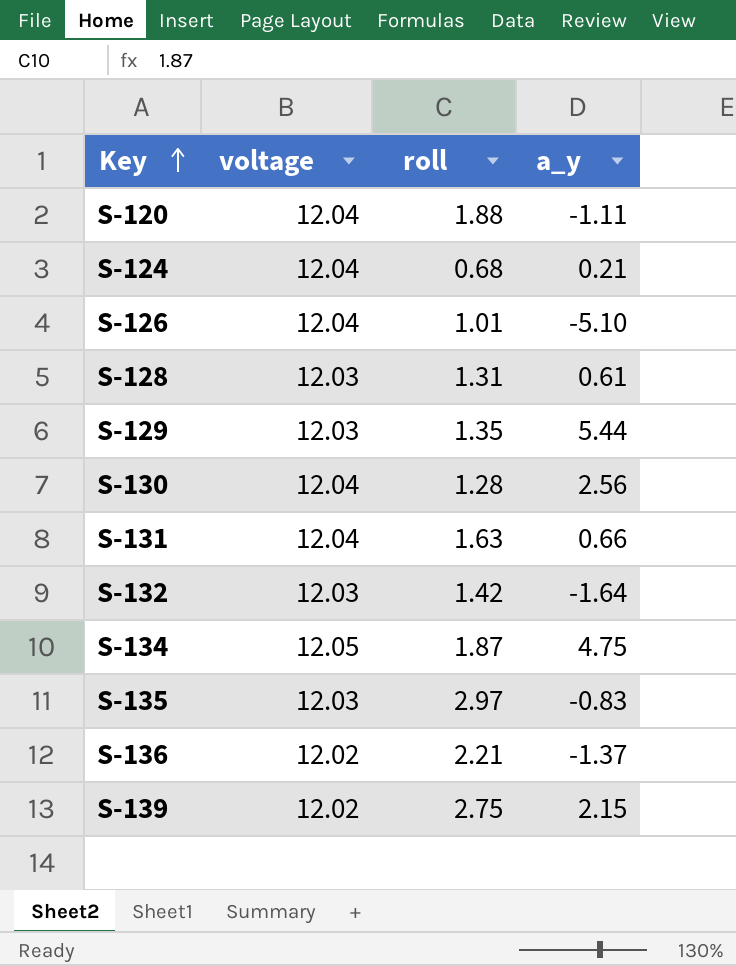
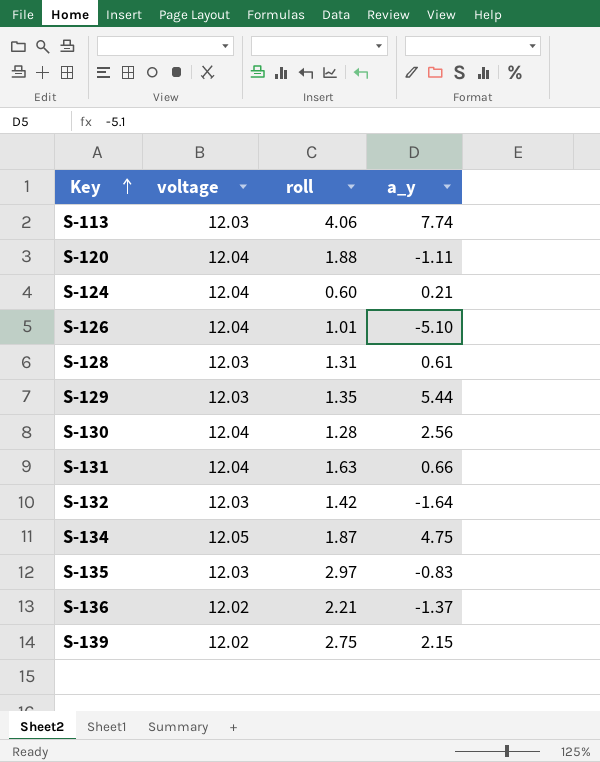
row S-113: none -> 12.03 | 4.06 | 7.74
S-124 | roll: 0.68 -> 0.60

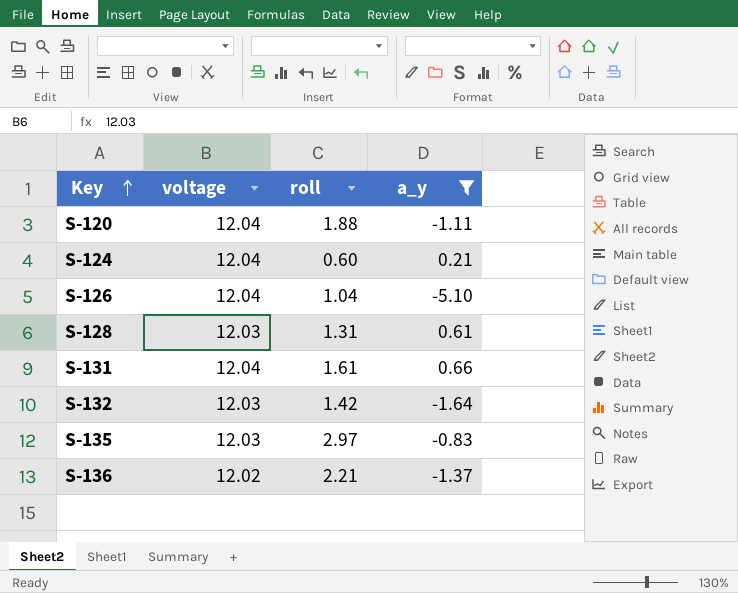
filter: none -> a_y <= 0.66
S-126 | roll: 1.01 -> 1.04
S-131 | roll: 1.63 -> 1.61

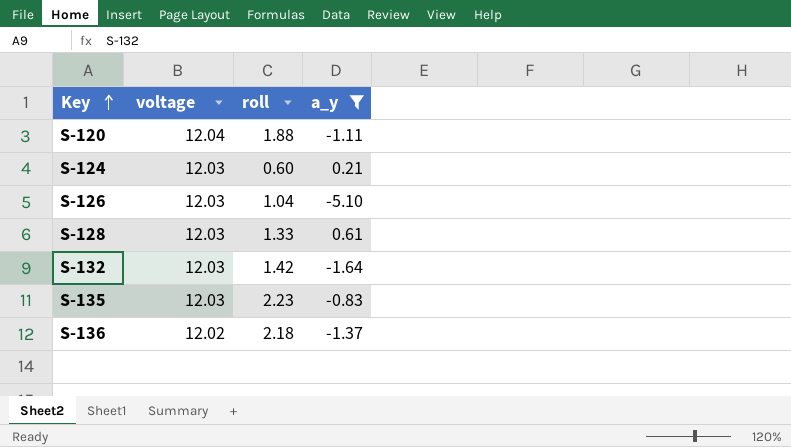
row S-131: 12.04 | 1.61 | 0.66 -> none
S-124 | voltage: 12.04 -> 12.03
S-126 | voltage: 12.04 -> 12.03
S-128 | roll: 1.31 -> 1.33
S-135 | roll: 2.97 -> 2.23
S-136 | roll: 2.21 -> 2.18

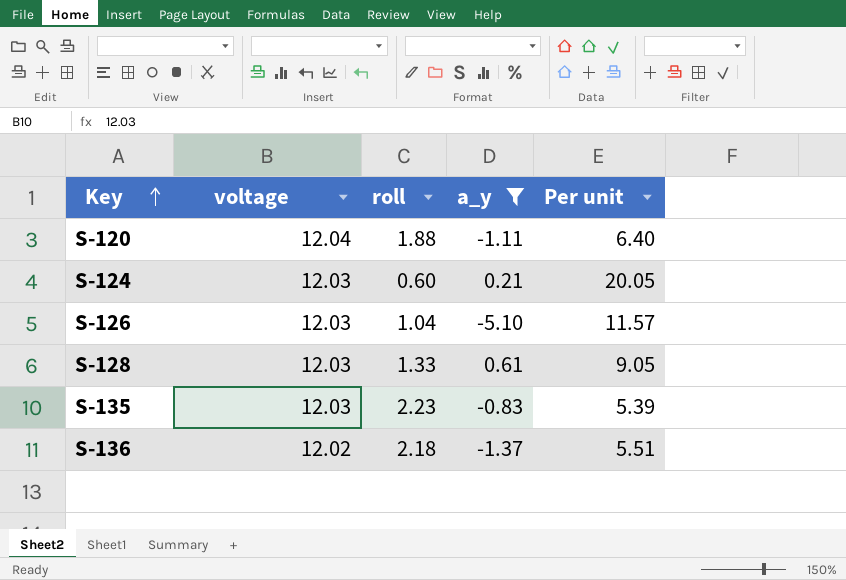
column Per unit | formula: none -> [voltage] / [roll]
row S-132: 12.03 | 1.42 | -1.64 -> none

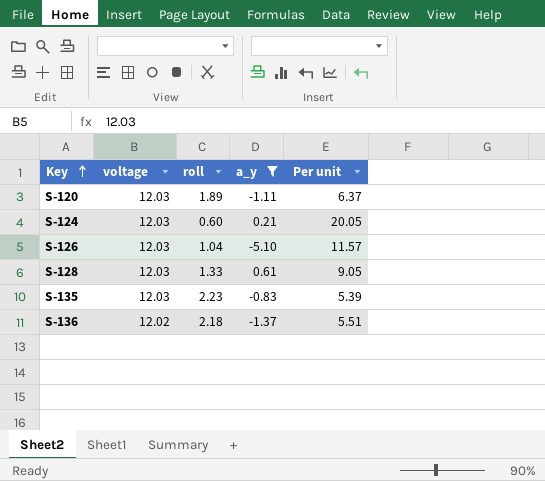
S-120 | voltage: 12.04 -> 12.03
S-120 | roll: 1.88 -> 1.89
S-120 | Per unit: 6.40 -> 6.37

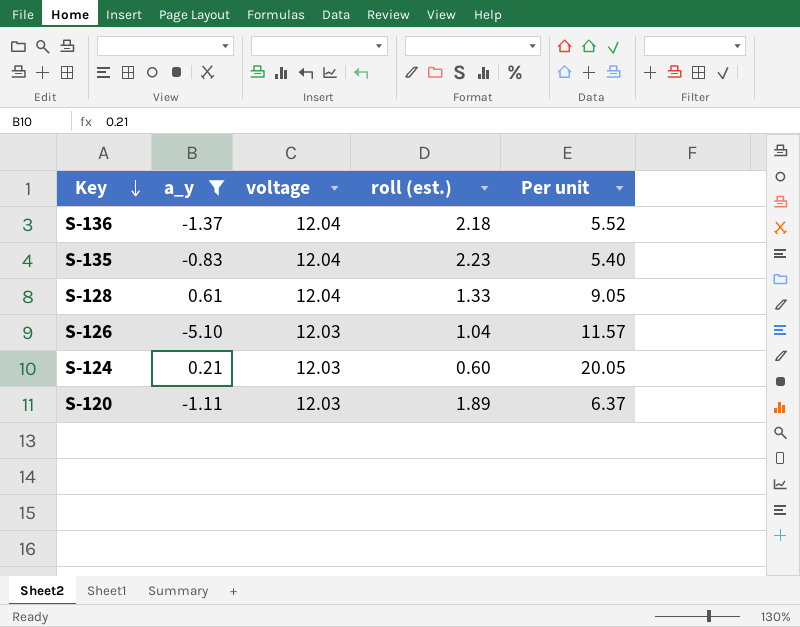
row order: Key ascending -> Key descending
column a_y | position: 4 -> 2
column name: roll -> roll (est.)
S-136 | voltage: 12.02 -> 12.04
S-136 | Per unit: 5.51 -> 5.52
S-135 | voltage: 12.03 -> 12.04
S-135 | Per unit: 5.39 -> 5.40
S-128 | voltage: 12.03 -> 12.04

